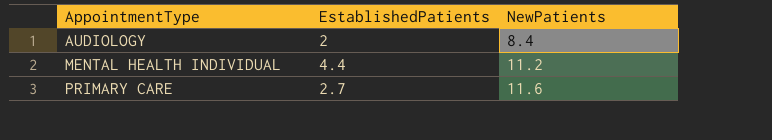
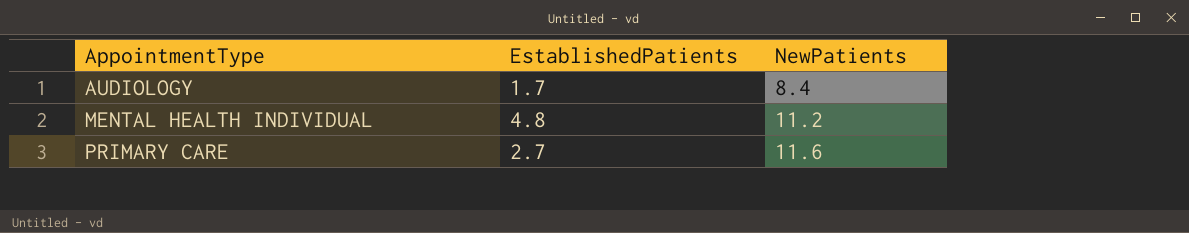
AUDIOLOGY | EstablishedPatients: 2 -> 1.7
MENTAL HEALTH INDIVIDUAL | EstablishedPatients: 4.4 -> 4.8

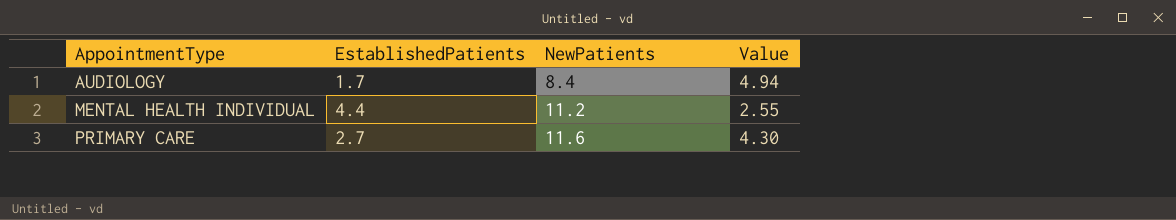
column Value | formula: none -> [NewPatients] / [EstablishedPatients]
MENTAL HEALTH INDIVIDUAL | EstablishedPatients: 4.8 -> 4.4

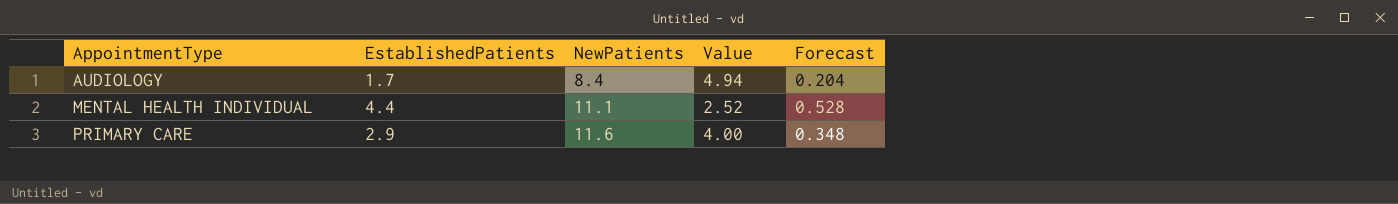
column Forecast | formula: none -> [EstablishedPatients] * 0.12
MENTAL HEALTH INDIVIDUAL | NewPatients: 11.2 -> 11.1
MENTAL HEALTH INDIVIDUAL | Value: 2.55 -> 2.52
PRIMARY CARE | EstablishedPatients: 2.7 -> 2.9
PRIMARY CARE | Value: 4.30 -> 4.00

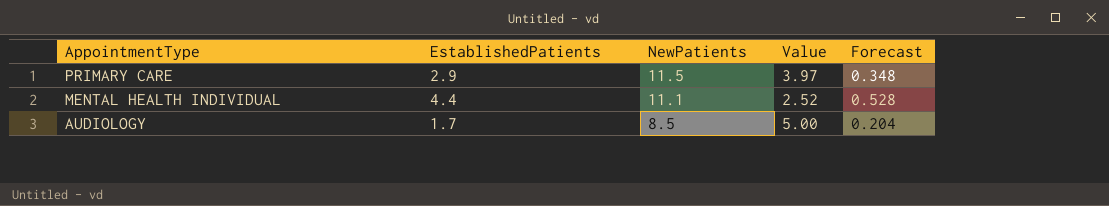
row order: AppointmentType ascending -> AppointmentType descending
PRIMARY CARE | NewPatients: 11.6 -> 11.5
PRIMARY CARE | Value: 4.00 -> 3.97
AUDIOLOGY | NewPatients: 8.4 -> 8.5
AUDIOLOGY | Value: 4.94 -> 5.00

